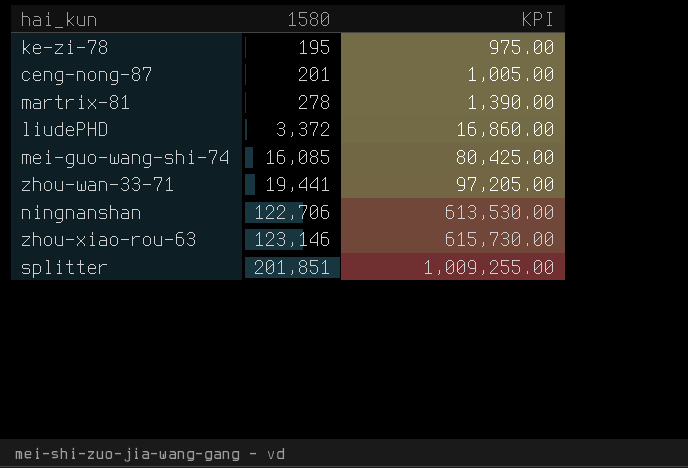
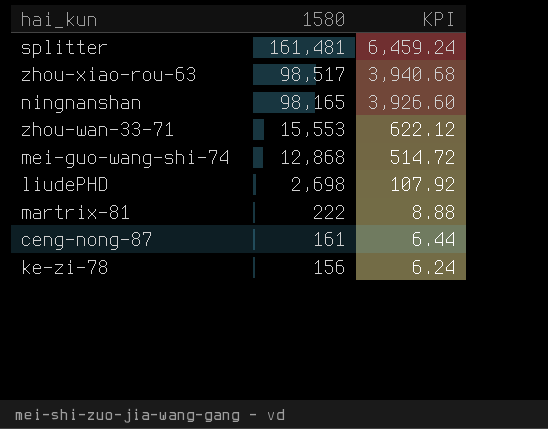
row order: 1580 ascending -> 1580 descending
column KPI | formula: [1580] * 5 -> [1580] * 0.04
splitter | 1580: 201,851 -> 161,481
zhou-xiao-rou-63 | 1580: 123,146 -> 98,517
ningnanshan | 1580: 122,706 -> 98,165
zhou-wan-33-71 | 1580: 19,441 -> 15,553
mei-guo-wang-shi-74 | 1580: 16,085 -> 12,868
liudePHD | 1580: 3,372 -> 2,698
martrix-81 | 1580: 278 -> 222
ceng-nong-87 | 1580: 201 -> 161
ke-zi-78 | 1580: 195 -> 156

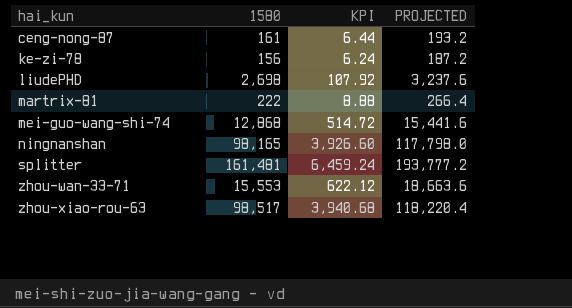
row order: 1580 descending -> hai_kun ascending
column PROJECTED | formula: none -> [1580] * 1.2

